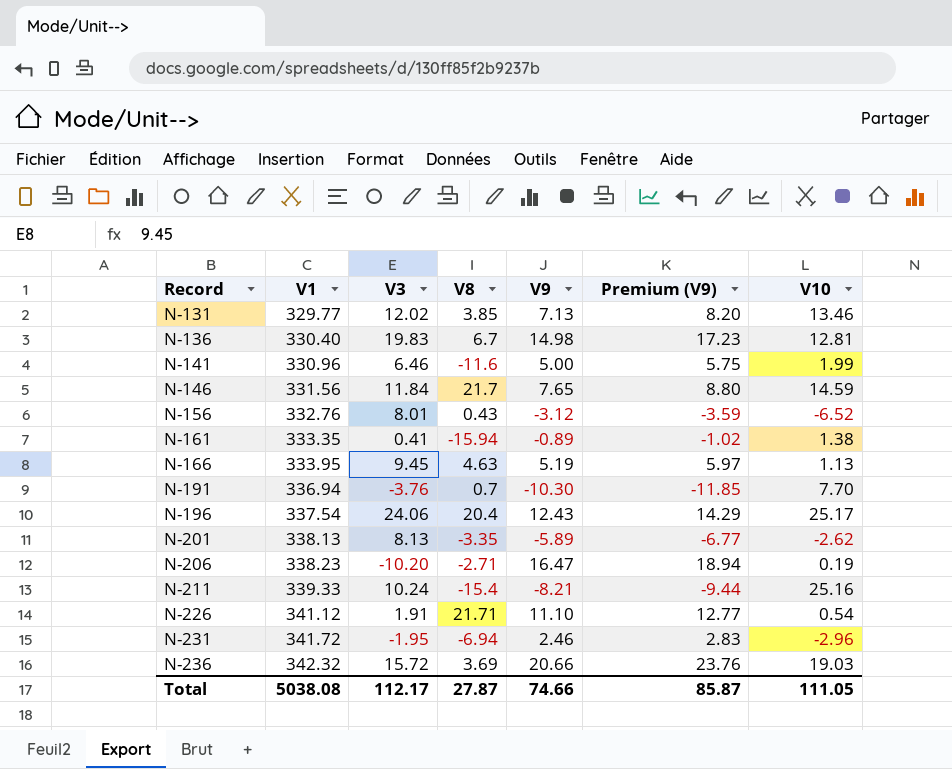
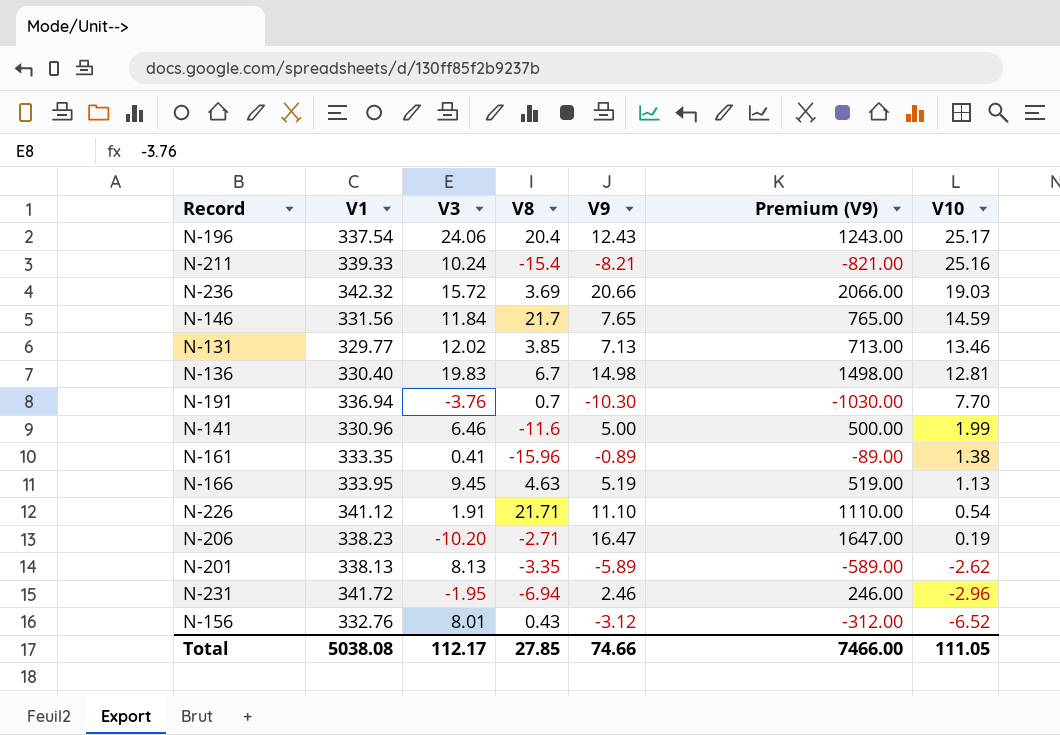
row order: Record ascending -> V10 descending
column Premium (V9) | formula: [V9] * 1.15 -> [V9] * 100
N-161 | V8: -15.94 -> -15.96
Total | V8: 27.87 -> 27.85
Total | Premium (V9): 85.87 -> 7466.00

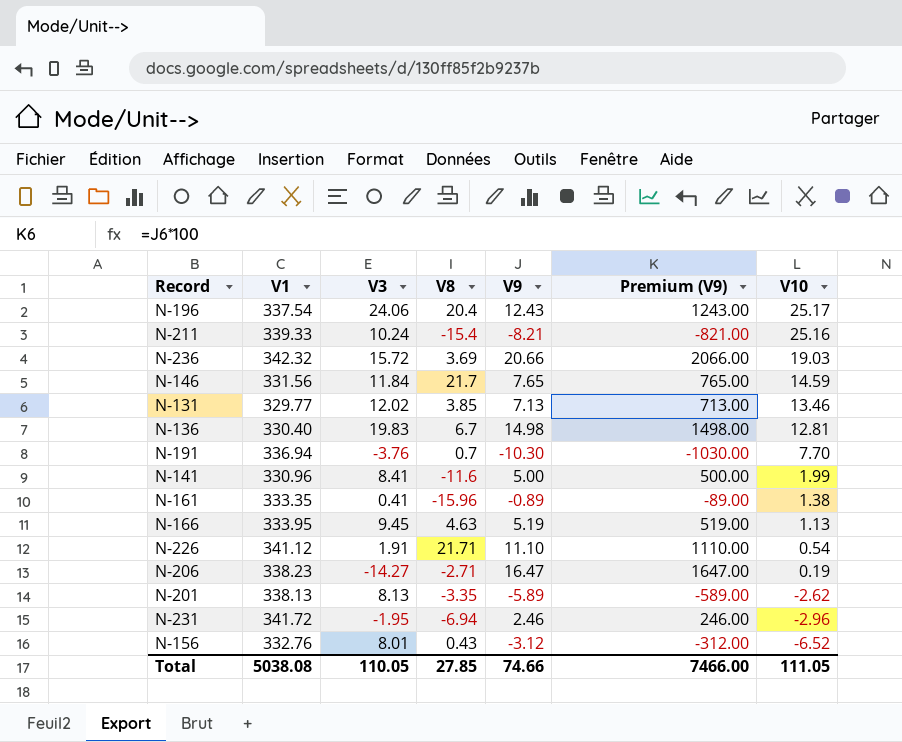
N-141 | V3: 6.46 -> 8.41
N-206 | V3: -10.20 -> -14.27
Total | V3: 112.17 -> 110.05

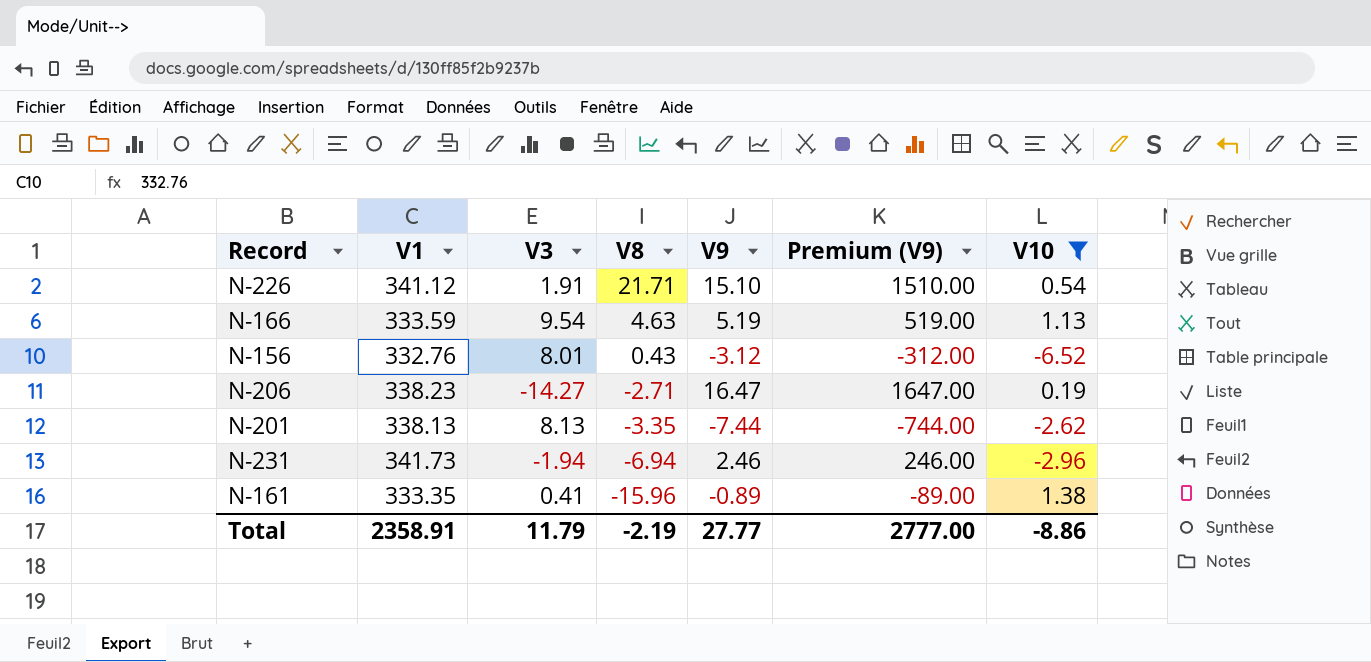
filter: none -> V10 <= 1.38
row order: V10 descending -> V8 descending
N-226 | V9: 11.10 -> 15.10
N-226 | Premium (V9): 1110.00 -> 1510.00
N-166 | V1: 333.95 -> 333.59
N-166 | V3: 9.45 -> 9.54
N-201 | V9: -5.89 -> -7.44
N-201 | Premium (V9): -589.00 -> -744.00
N-231 | V1: 341.72 -> 341.73
N-231 | V3: -1.95 -> -1.94
Total | V1: 5038.08 -> 2358.91
Total | V3: 110.05 -> 11.79
Total | V8: 27.85 -> -2.19
Total | V9: 74.66 -> 27.77
Total | Premium (V9): 7466.00 -> 2777.00
Total | V10: 111.05 -> -8.86

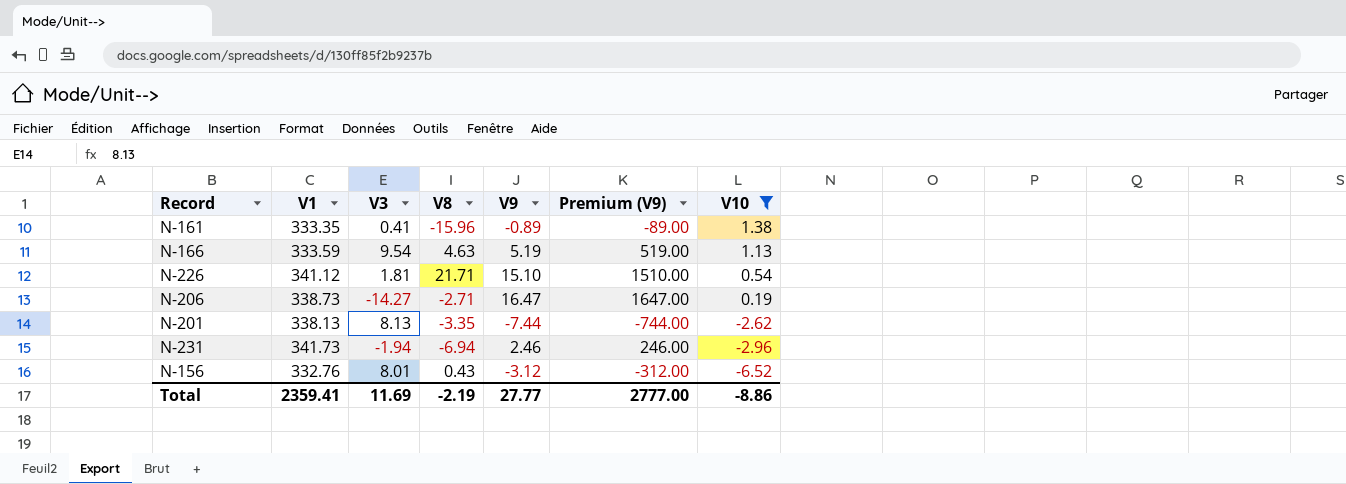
row order: V8 descending -> V10 descending
N-226 | V3: 1.91 -> 1.81
N-206 | V1: 338.23 -> 338.73
Total | V1: 2358.91 -> 2359.41
Total | V3: 11.79 -> 11.69

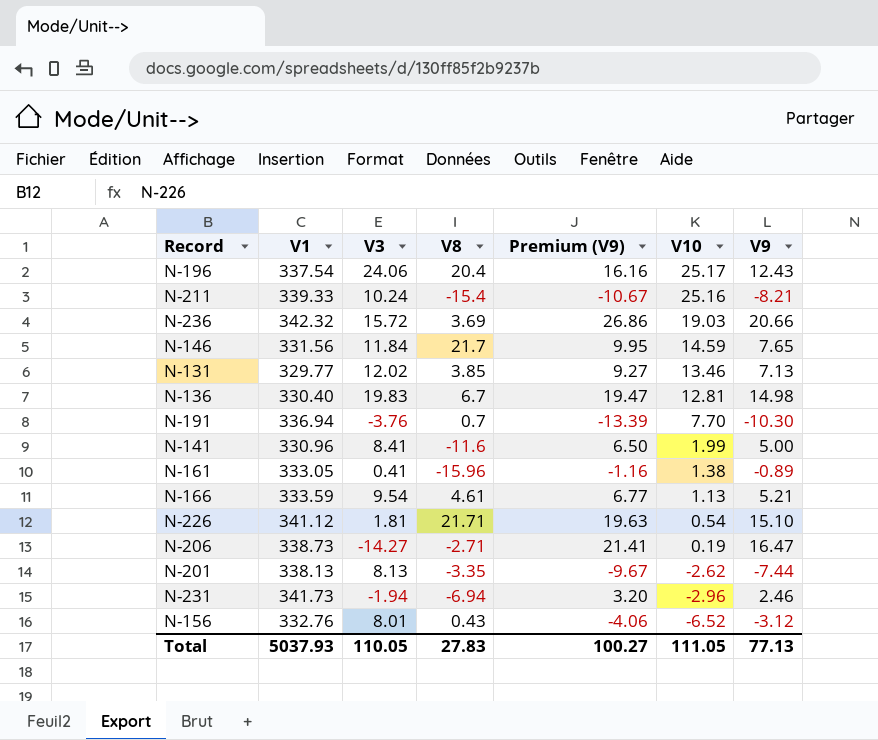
filter: V10 <= 1.38 -> none
column Premium (V9) | formula: [V9] * 100 -> [V9] * 1.3
column V9 | position: 5 -> 7
N-161 | V1: 333.35 -> 333.05
N-166 | V8: 4.63 -> 4.61
N-166 | V9: 5.19 -> 5.21
Total | V1: 2359.41 -> 5037.93
Total | V3: 11.69 -> 110.05
Total | V8: -2.19 -> 27.83
Total | Premium (V9): 2777.00 -> 100.27
Total | V10: -8.86 -> 111.05
Total | V9: 27.77 -> 77.13

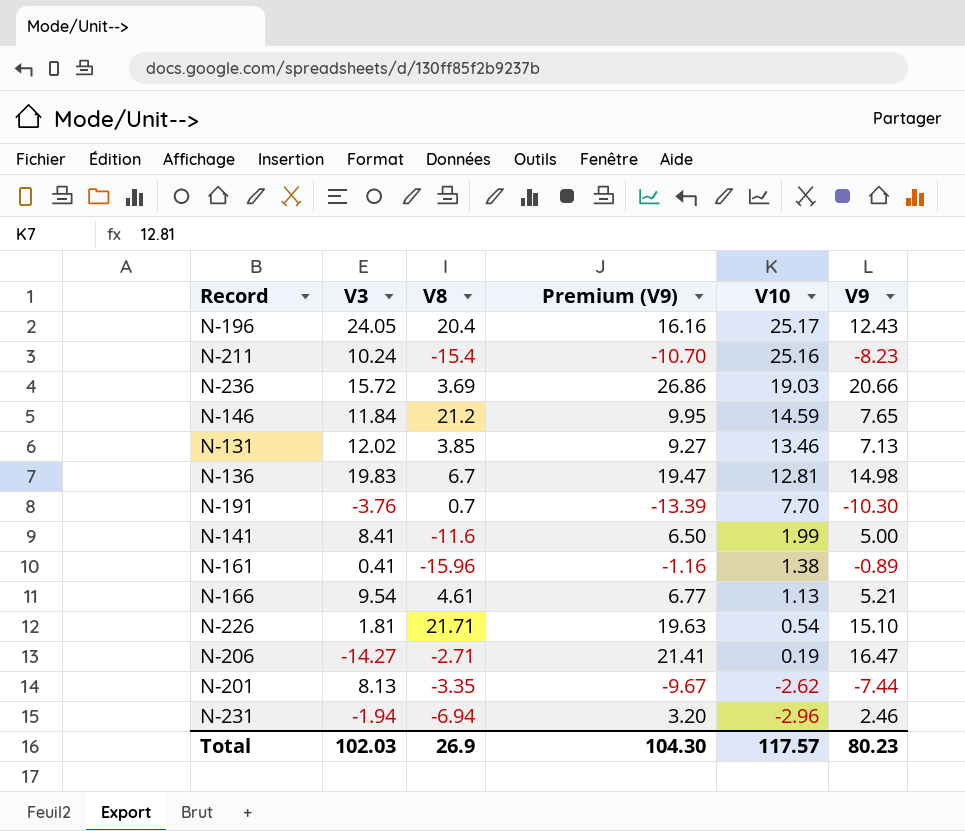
column V1 | position: 2 -> none
row N-156: 332.76 | 8.01 | 0.43 | -4.06 | -6.52 | -3.12 -> none
N-196 | V3: 24.06 -> 24.05
N-211 | Premium (V9): -10.67 -> -10.70
N-211 | V9: -8.21 -> -8.23
N-146 | V8: 21.7 -> 21.2
Total | V3: 110.05 -> 102.03
Total | V8: 27.83 -> 26.9
Total | Premium (V9): 100.27 -> 104.30
Total | V10: 111.05 -> 117.57
Total | V9: 77.13 -> 80.23

